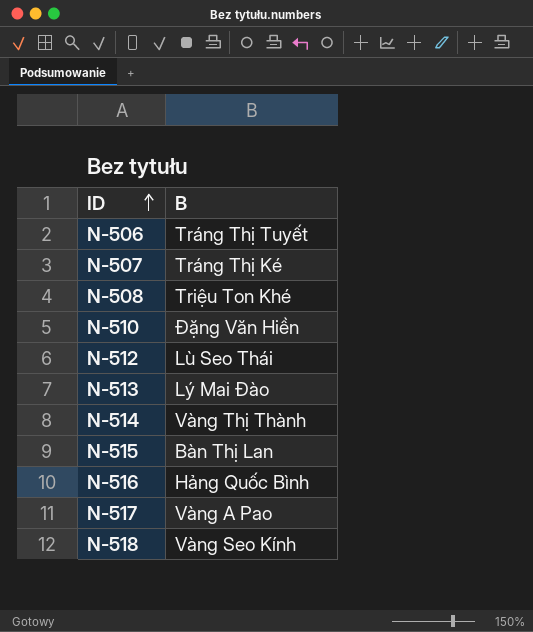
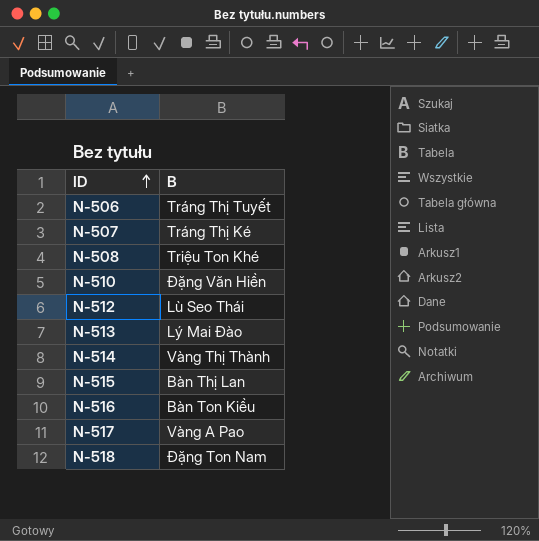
N-516 | B: Hảng Quốc Bình -> Bàn Ton Kiều
N-518 | B: Vàng Seo Kính -> Đặng Ton Nam

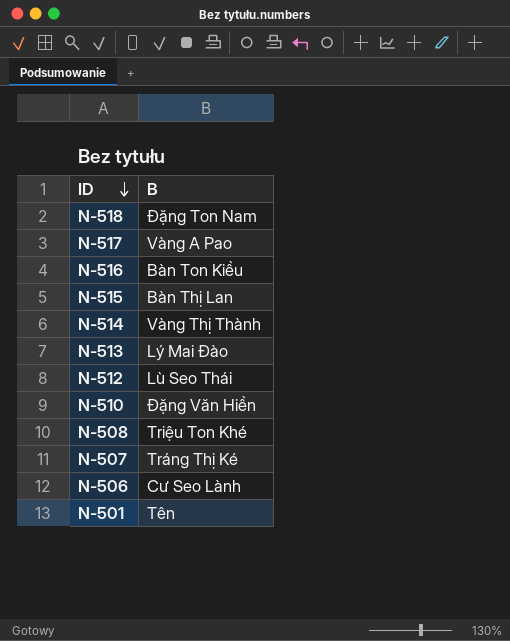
row order: ID ascending -> ID descending
N-506 | B: Tráng Thị Tuyết -> Cư Seo Lành
row N-501: none -> Tên

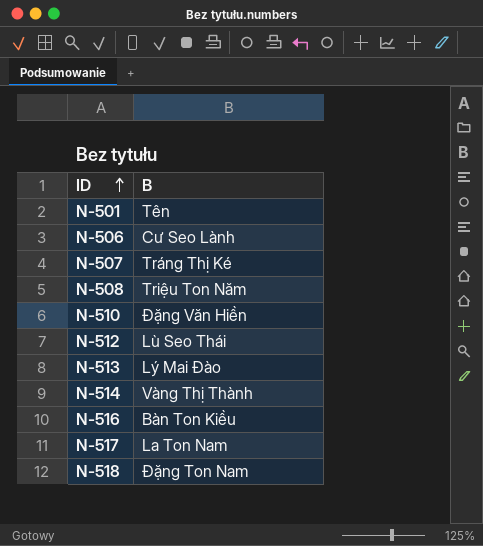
row order: ID descending -> ID ascending
row N-515: Bàn Thị Lan -> none
N-508 | B: Triệu Ton Khé -> Triệu Ton Năm
N-517 | B: Vàng A Pao -> La Ton Nam

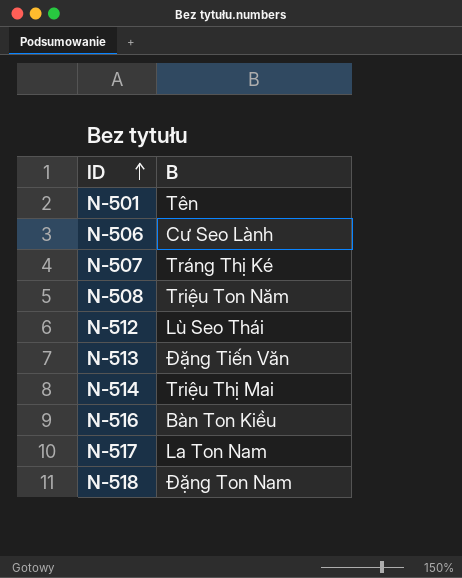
row N-510: Đặng Văn Hiền -> none
N-513 | B: Lý Mai Đào -> Đặng Tiến Văn
N-514 | B: Vàng Thị Thành -> Triệu Thị Mai

